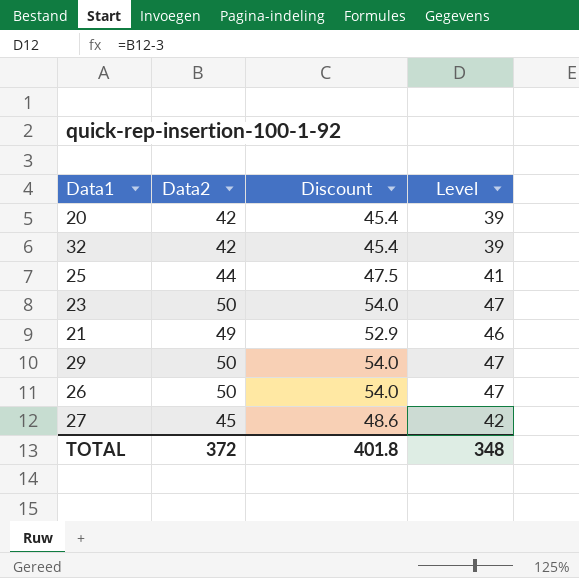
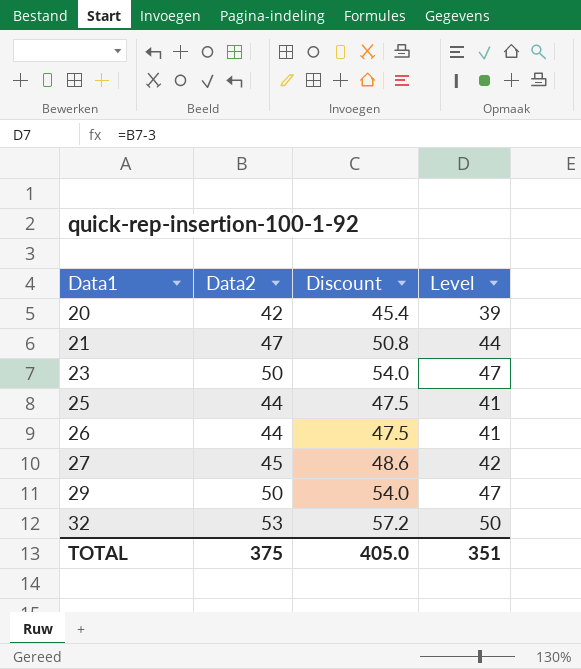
row order: none -> Data1 ascending
21 | Data2: 49 -> 47
21 | Discount: 52.9 -> 50.8
21 | Level: 46 -> 44
26 | Data2: 50 -> 44
26 | Discount: 54.0 -> 47.5
26 | Level: 47 -> 41
32 | Data2: 42 -> 53
32 | Discount: 45.4 -> 57.2
32 | Level: 39 -> 50
TOTAL | Data2: 372 -> 375
TOTAL | Discount: 401.8 -> 405.0
TOTAL | Level: 348 -> 351

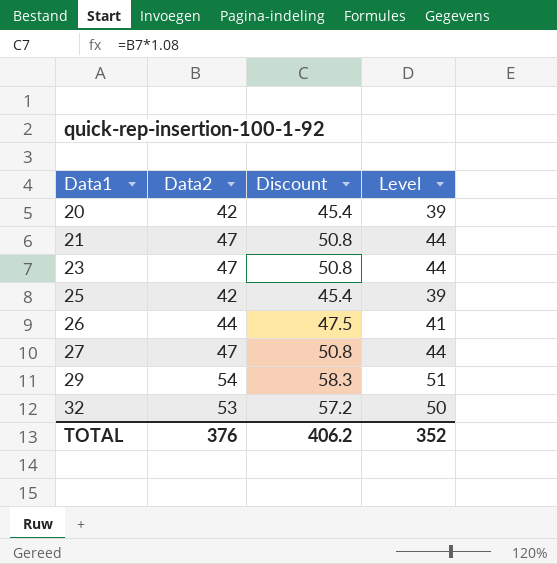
23 | Data2: 50 -> 47
23 | Discount: 54.0 -> 50.8
23 | Level: 47 -> 44
25 | Data2: 44 -> 42
25 | Discount: 47.5 -> 45.4
25 | Level: 41 -> 39
27 | Data2: 45 -> 47
27 | Discount: 48.6 -> 50.8
27 | Level: 42 -> 44
29 | Data2: 50 -> 54
29 | Discount: 54.0 -> 58.3
29 | Level: 47 -> 51
TOTAL | Data2: 375 -> 376
TOTAL | Discount: 405.0 -> 406.2
TOTAL | Level: 351 -> 352

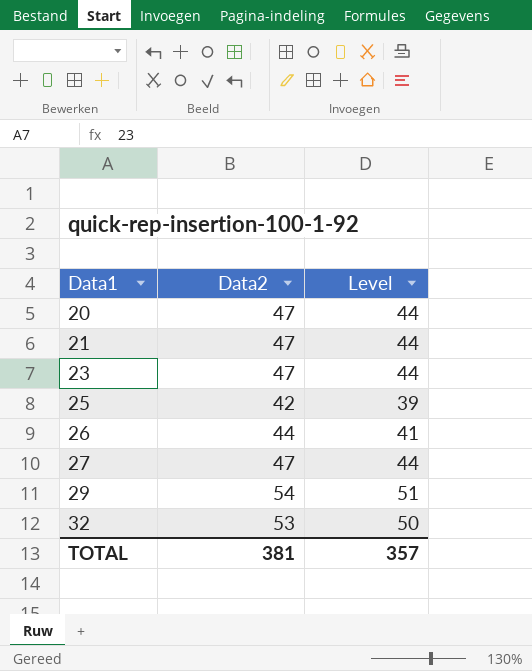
column Discount | formula: [Data2] * 1.08 -> none
20 | Data2: 42 -> 47
20 | Level: 39 -> 44
TOTAL | Data2: 376 -> 381
TOTAL | Level: 352 -> 357

